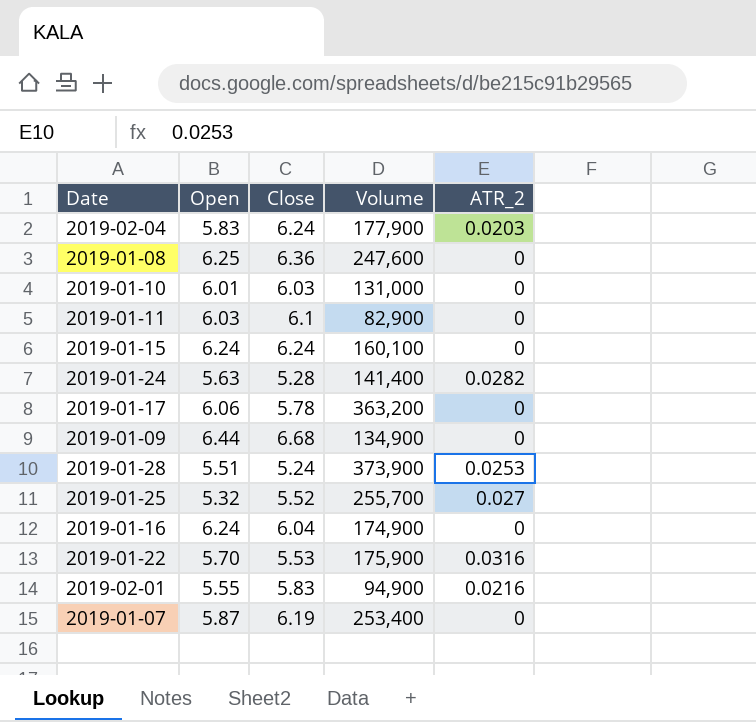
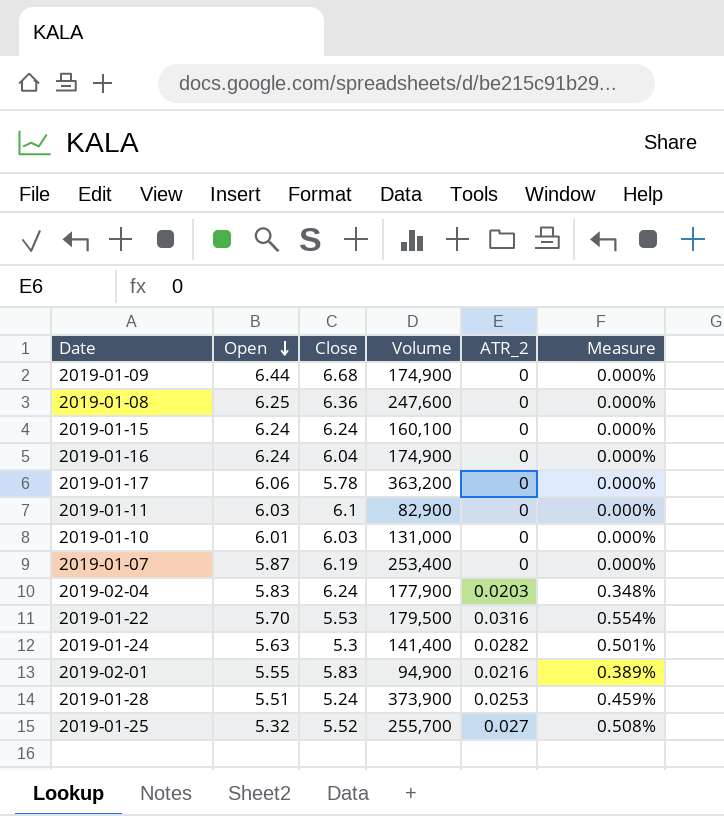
row order: none -> Open descending
column Measure | formula: none -> [ATR_2] / [Open]
2019-01-09 | Volume: 134,900 -> 174,900
2019-01-22 | Volume: 175,900 -> 179,500
2019-01-24 | Close: 5.28 -> 5.3

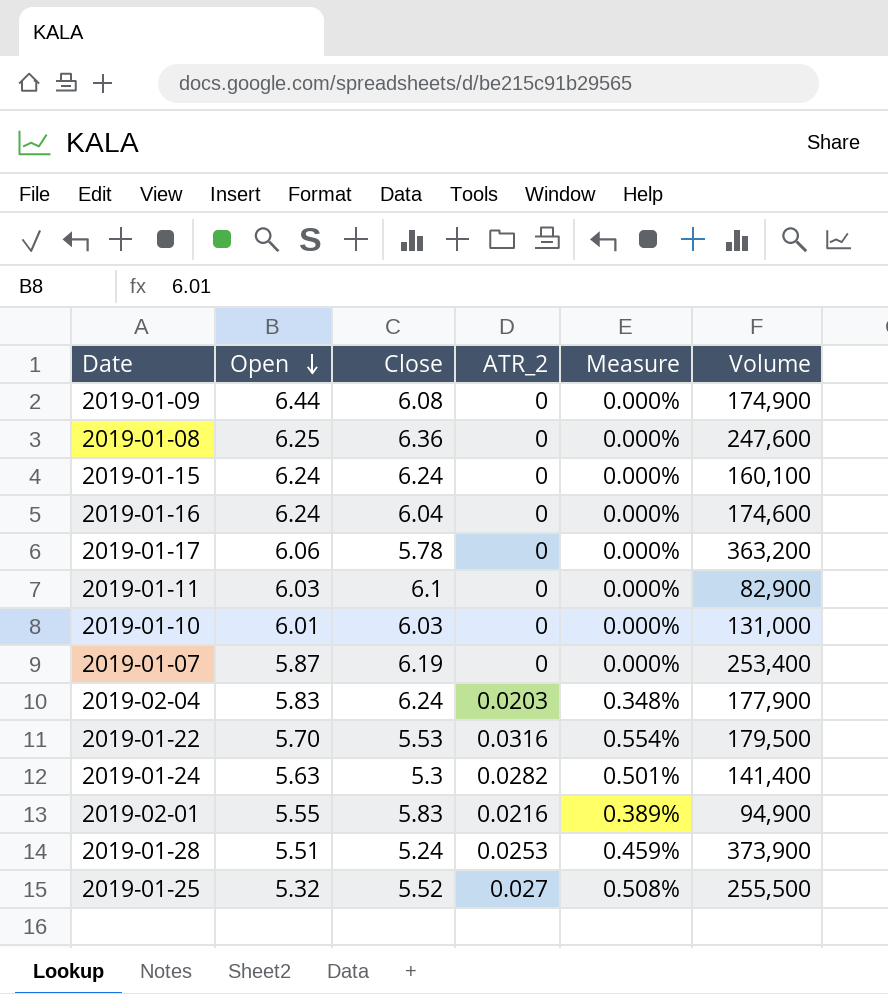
column Volume | position: 4 -> 6
2019-01-09 | Close: 6.68 -> 6.08
2019-01-16 | Volume: 174,900 -> 174,600
2019-01-25 | Volume: 255,700 -> 255,500

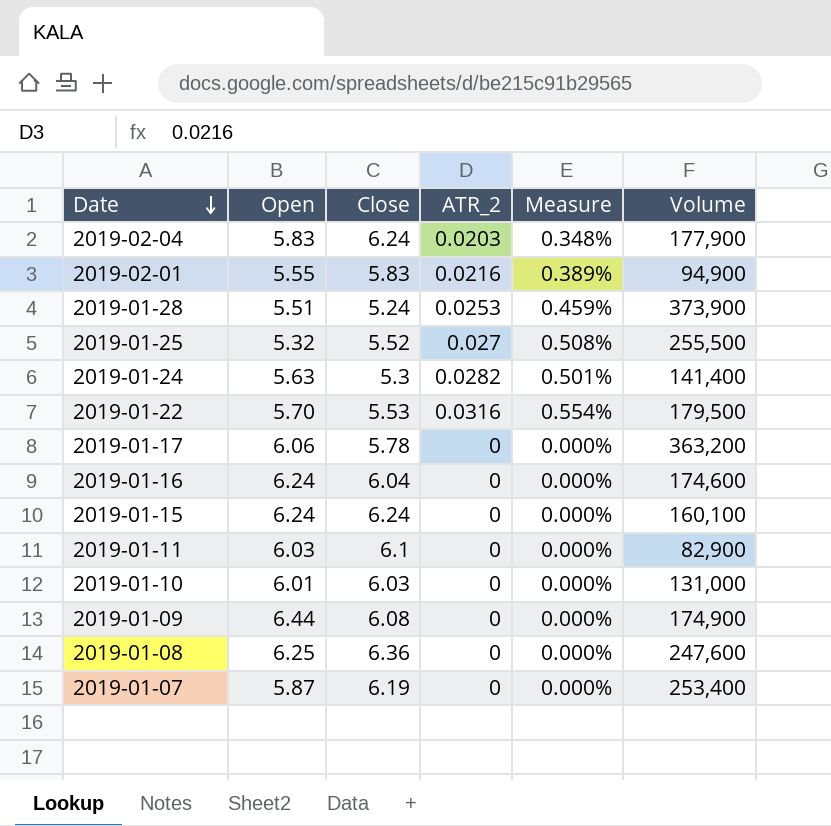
row order: Open descending -> Date descending

